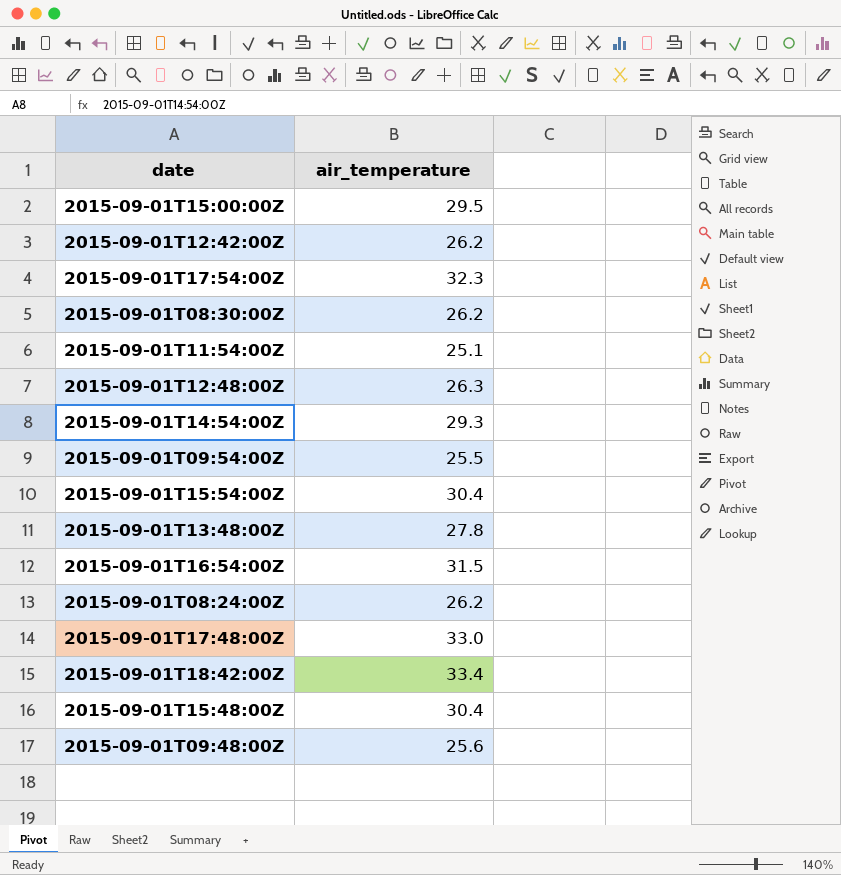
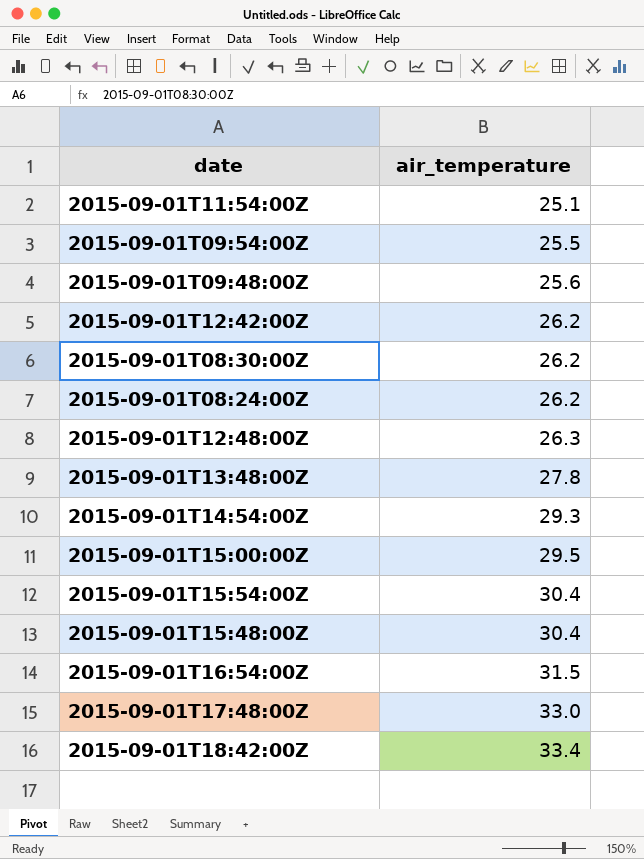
row order: none -> air_temperature ascending
row 2015-09-01T17:54:00Z: 32.3 -> none

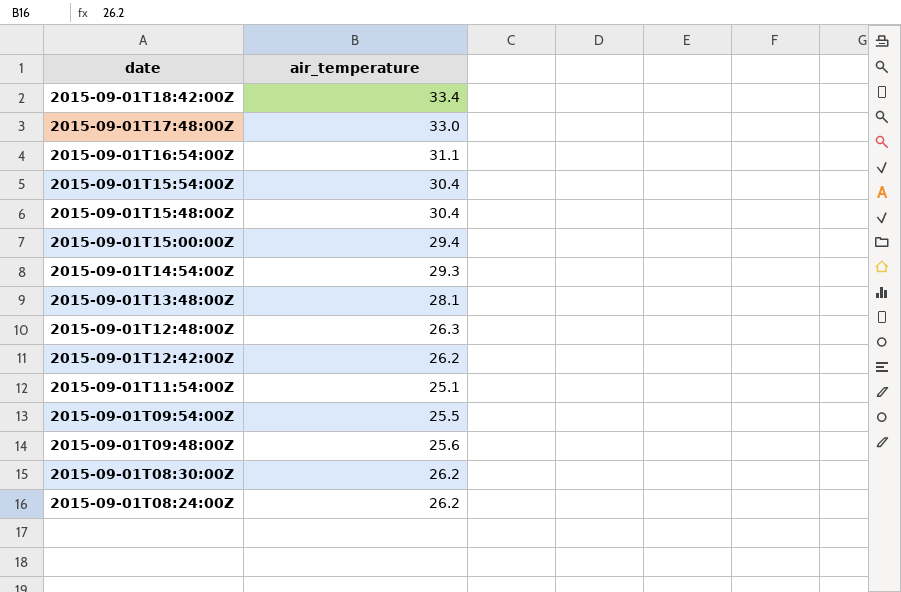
row order: air_temperature ascending -> date descending
2015-09-01T16:54:00Z | air_temperature: 31.5 -> 31.1
2015-09-01T15:00:00Z | air_temperature: 29.5 -> 29.4
2015-09-01T13:48:00Z | air_temperature: 27.8 -> 28.1

